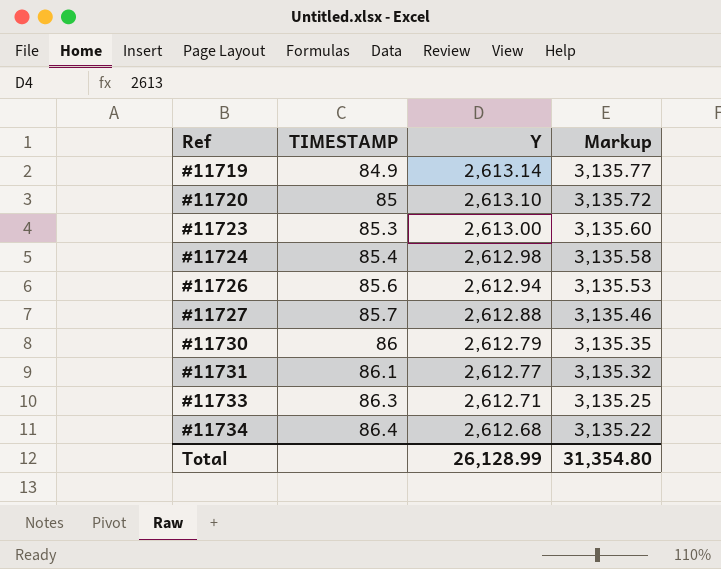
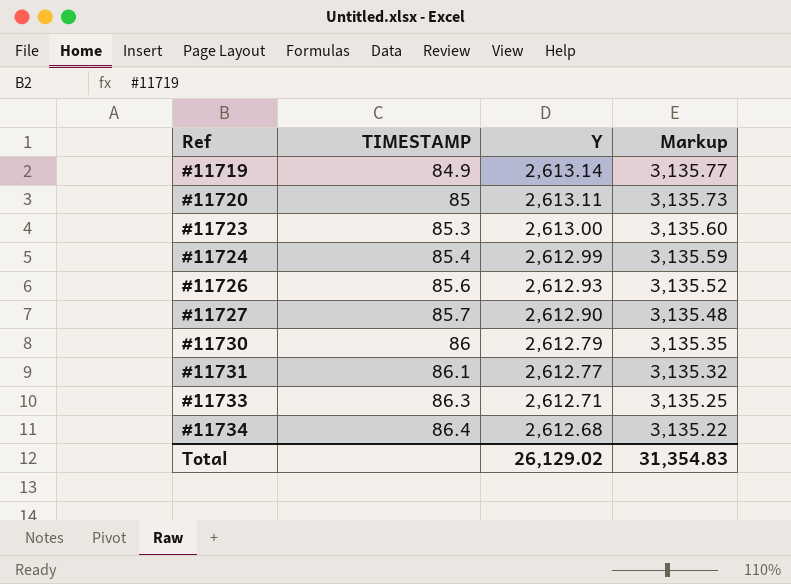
#11720 | Y: 2,613.10 -> 2,613.11
#11720 | Markup: 3,135.72 -> 3,135.73
#11724 | Y: 2,612.98 -> 2,612.99
#11724 | Markup: 3,135.58 -> 3,135.59
#11726 | Y: 2,612.94 -> 2,612.93
#11726 | Markup: 3,135.53 -> 3,135.52
#11727 | Y: 2,612.88 -> 2,612.90
#11727 | Markup: 3,135.46 -> 3,135.48
Total | Y: 26,128.99 -> 26,129.02
Total | Markup: 31,354.80 -> 31,354.83

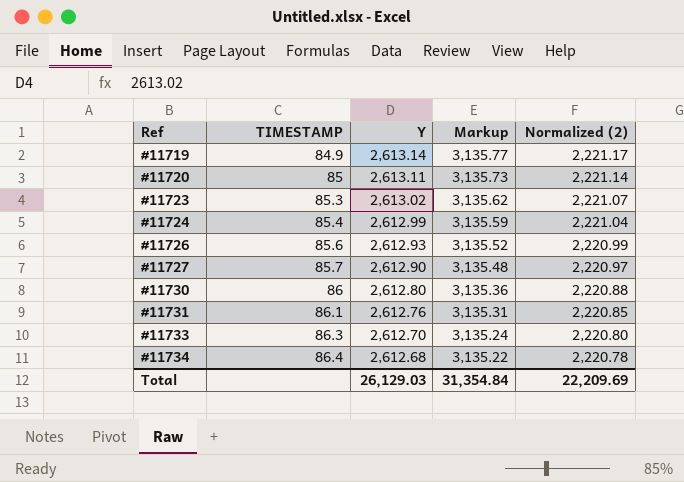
column Normalized (2) | formula: none -> [Y] * 0.85
#11723 | Y: 2,613.00 -> 2,613.02
#11723 | Markup: 3,135.60 -> 3,135.62
#11730 | Y: 2,612.79 -> 2,612.80
#11730 | Markup: 3,135.35 -> 3,135.36
#11731 | Y: 2,612.77 -> 2,612.76
#11731 | Markup: 3,135.32 -> 3,135.31
#11733 | Y: 2,612.71 -> 2,612.70
#11733 | Markup: 3,135.25 -> 3,135.24
Total | Y: 26,129.02 -> 26,129.03
Total | Markup: 31,354.83 -> 31,354.84

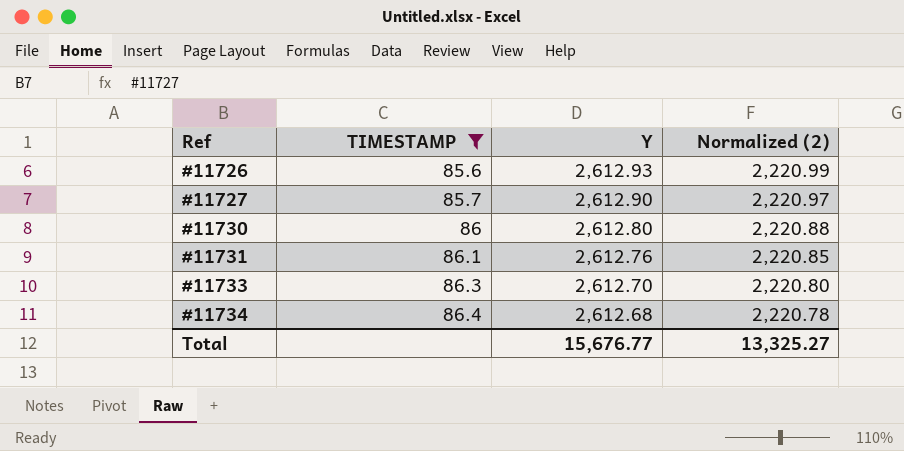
filter: none -> TIMESTAMP >= 85.6
column Markup | formula: [Y] * 1.2 -> none
Total | Y: 26,129.03 -> 15,676.77
Total | Normalized (2): 22,209.69 -> 13,325.27

